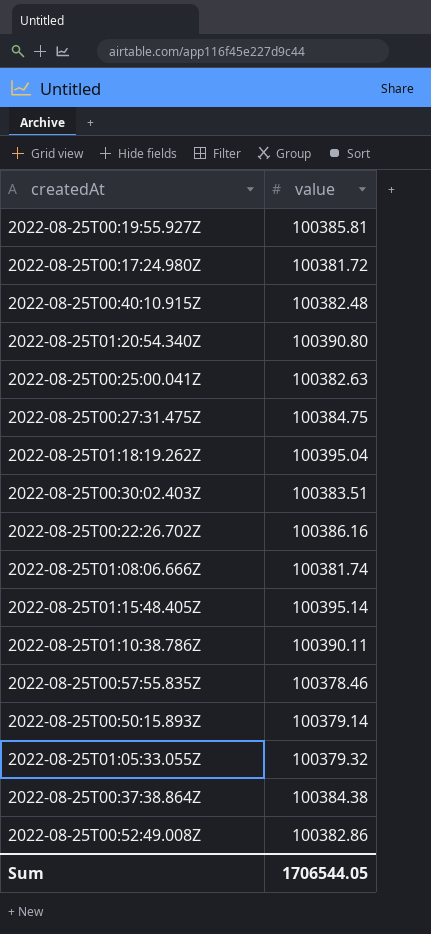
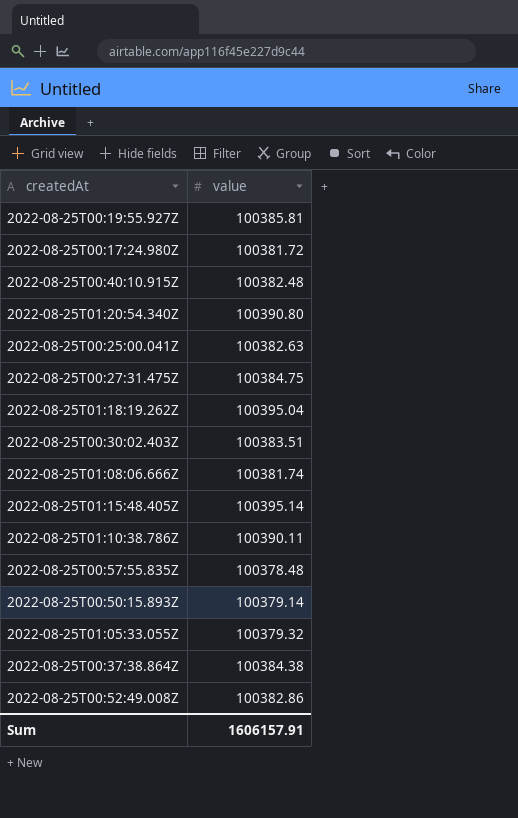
row 2022-08-25T00:22:26.702Z: 100386.16 -> none
2022-08-25T00:57:55.835Z | value: 100378.46 -> 100378.48
Sum | value: 1706544.05 -> 1606157.91

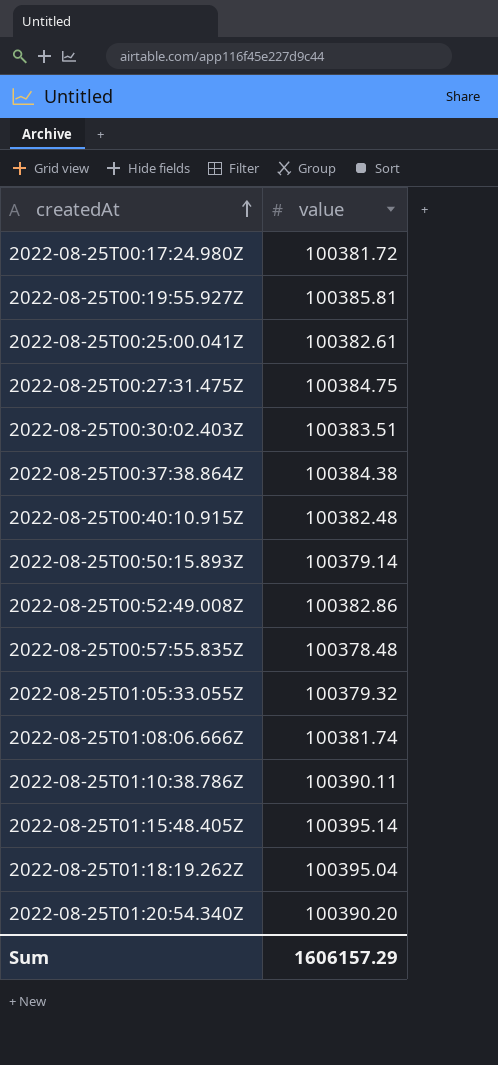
row order: none -> createdAt ascending
2022-08-25T00:25:00.041Z | value: 100382.63 -> 100382.61
2022-08-25T01:20:54.340Z | value: 100390.80 -> 100390.20
Sum | value: 1606157.91 -> 1606157.29

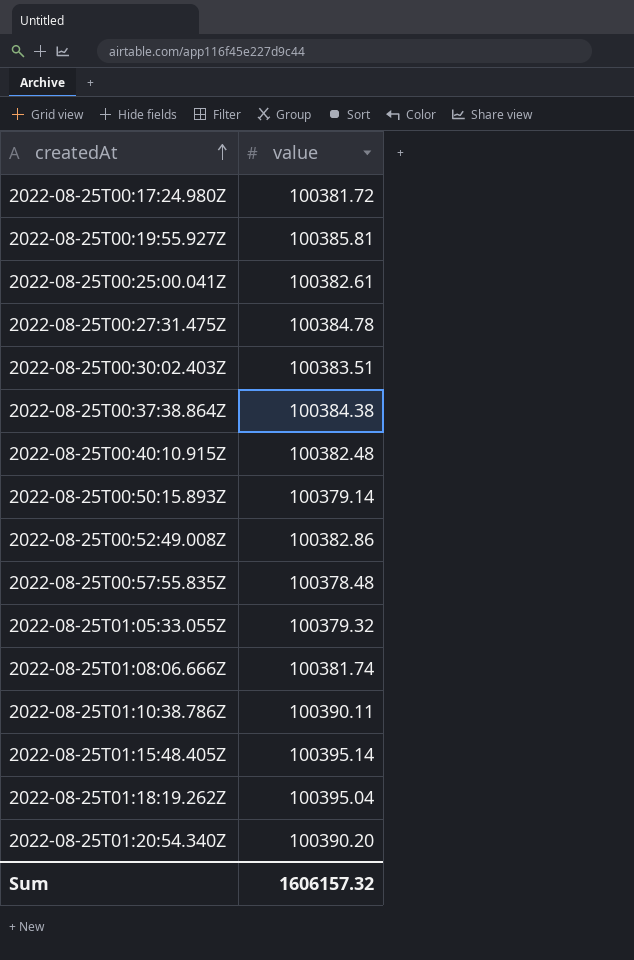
2022-08-25T00:27:31.475Z | value: 100384.75 -> 100384.78
Sum | value: 1606157.29 -> 1606157.32

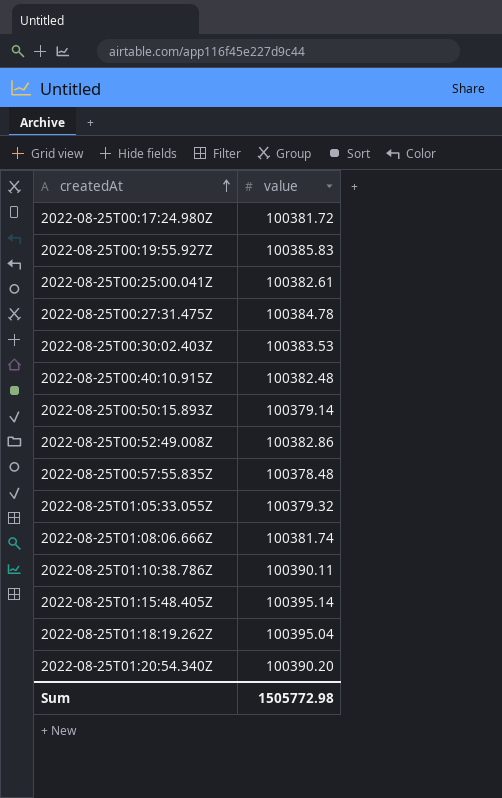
row 2022-08-25T00:37:38.864Z: 100384.38 -> none
2022-08-25T00:19:55.927Z | value: 100385.81 -> 100385.83
2022-08-25T00:30:02.403Z | value: 100383.51 -> 100383.53
Sum | value: 1606157.32 -> 1505772.98

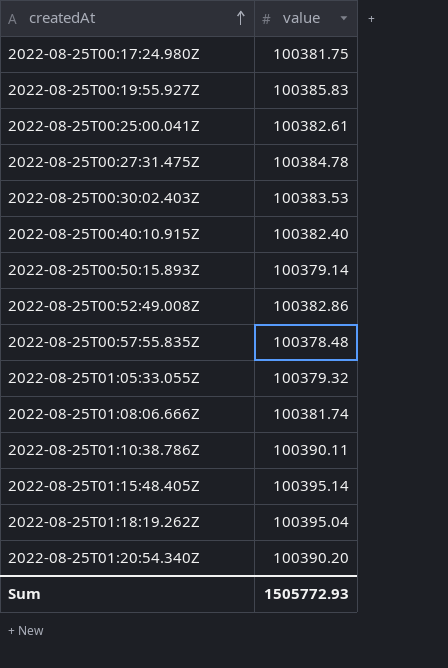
2022-08-25T00:17:24.980Z | value: 100381.72 -> 100381.75
2022-08-25T00:40:10.915Z | value: 100382.48 -> 100382.40
Sum | value: 1505772.98 -> 1505772.93

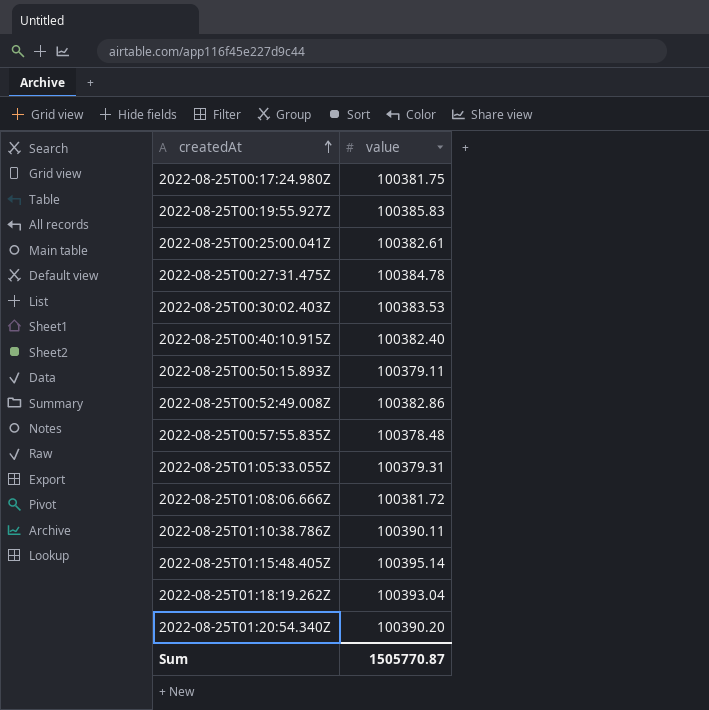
2022-08-25T00:50:15.893Z | value: 100379.14 -> 100379.11
2022-08-25T01:05:33.055Z | value: 100379.32 -> 100379.31
2022-08-25T01:08:06.666Z | value: 100381.74 -> 100381.72
2022-08-25T01:18:19.262Z | value: 100395.04 -> 100393.04
Sum | value: 1505772.93 -> 1505770.87

